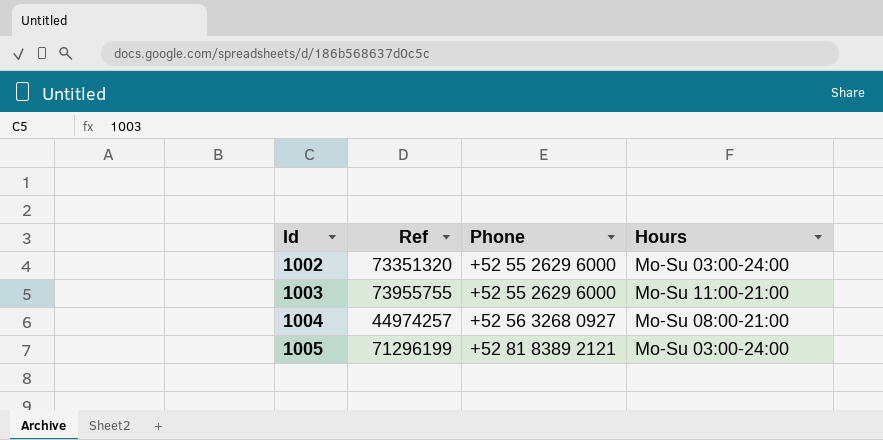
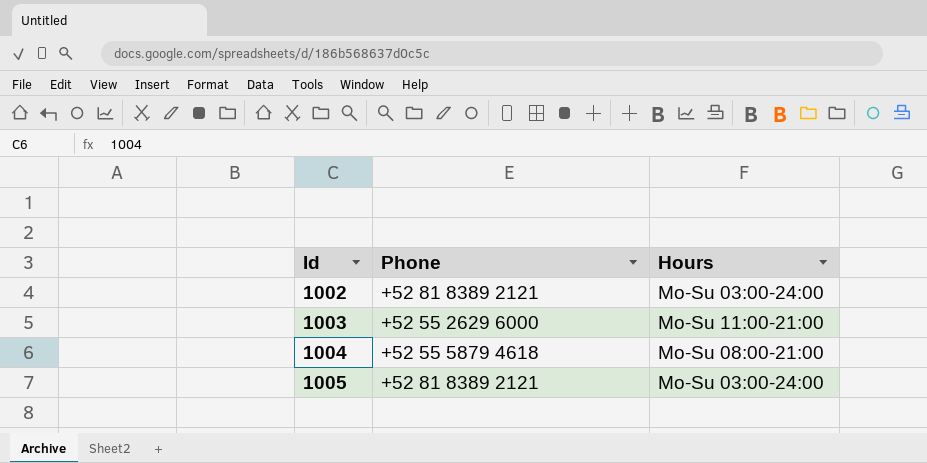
column Ref | position: 2 -> none
1002 | Phone: +52 55 2629 6000 -> +52 81 8389 2121
1004 | Phone: +52 56 3268 0927 -> +52 55 5879 4618

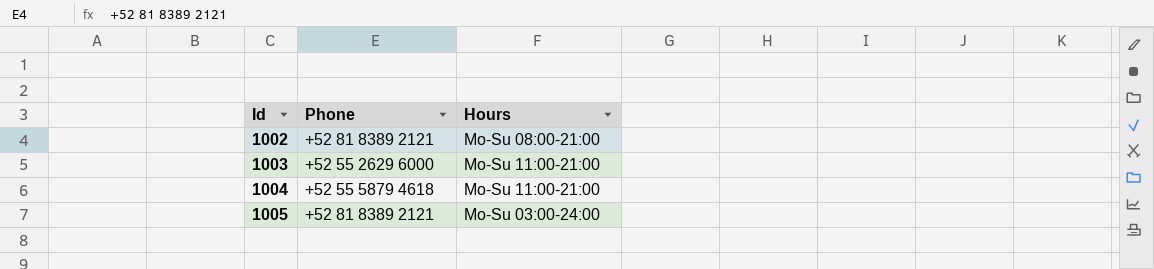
1002 | Hours: Mo-Su 03:00-24:00 -> Mo-Su 08:00-21:00
1004 | Hours: Mo-Su 08:00-21:00 -> Mo-Su 11:00-21:00

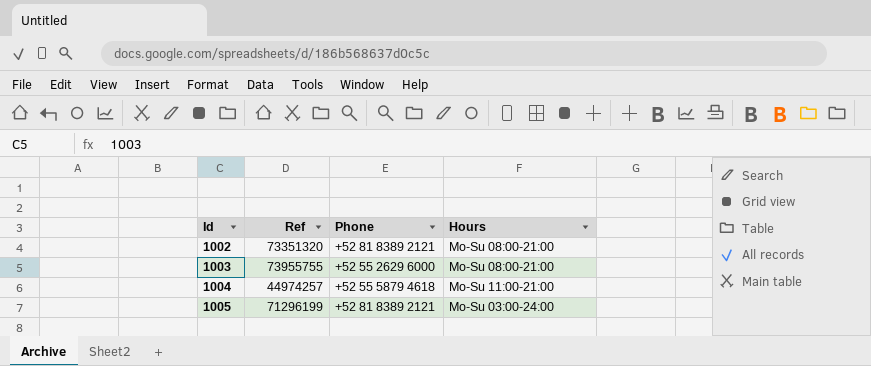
column Ref | position: none -> 2
1003 | Hours: Mo-Su 11:00-21:00 -> Mo-Su 08:00-21:00

